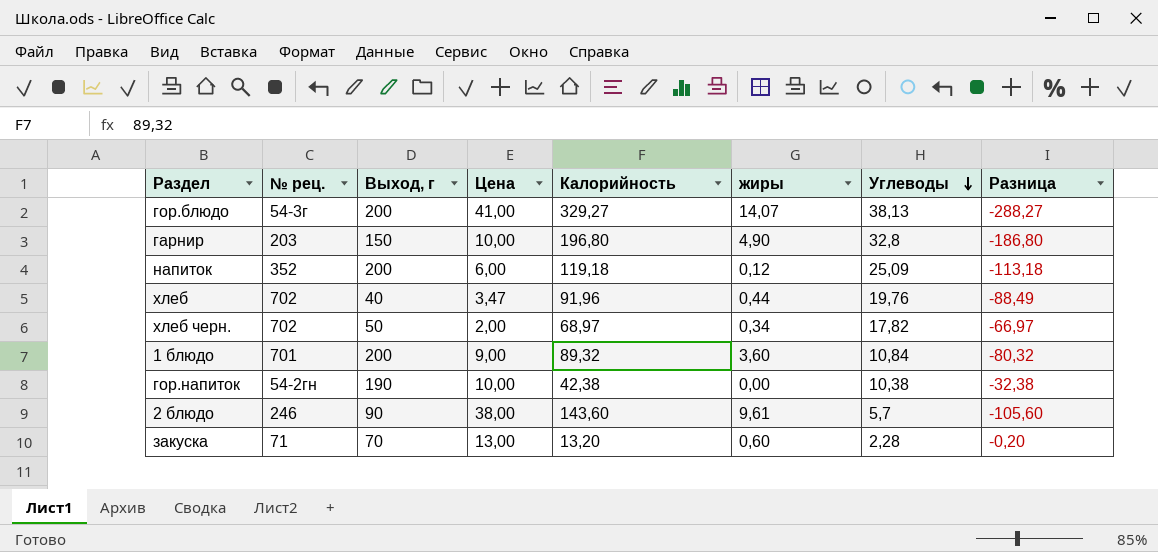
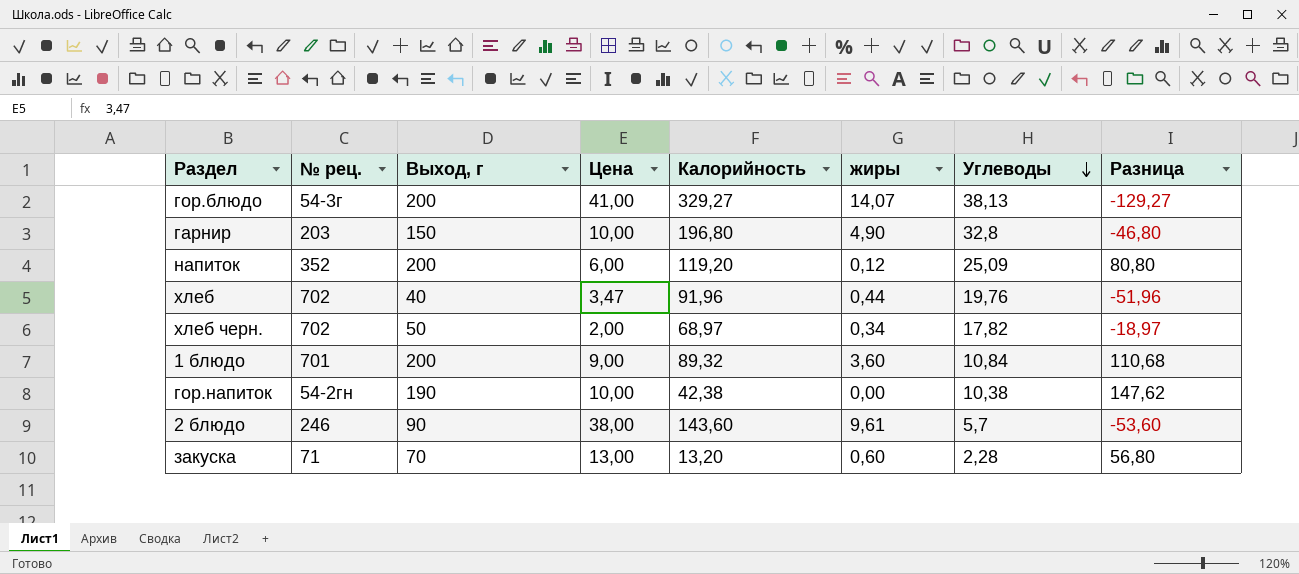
column Разница | formula: [Цена] - [Калорийность] -> [Выход, г] - [Калорийность]
напиток | Калорийность: 119,18 -> 119,20

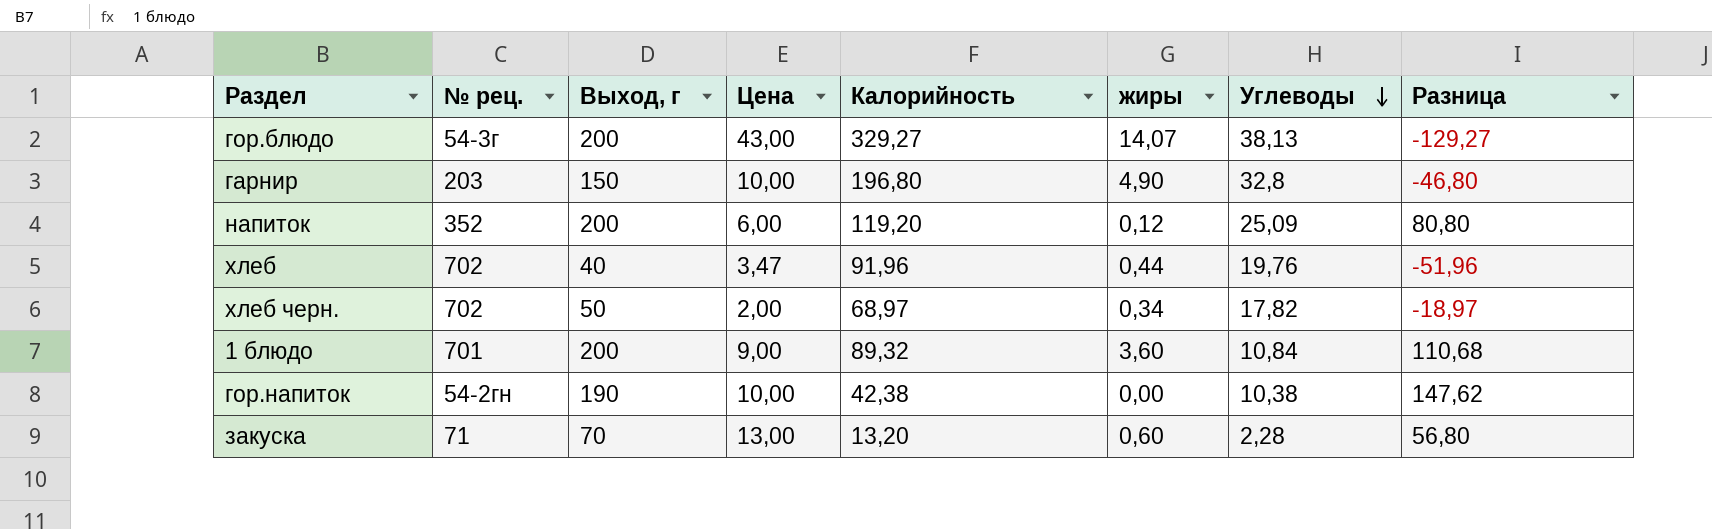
row 2 блюдо: 246 | 90 | 38,00 | 143,60 | 9,61 | 5,7 | -53,60 -> none
гор.блюдо | Цена: 41,00 -> 43,00

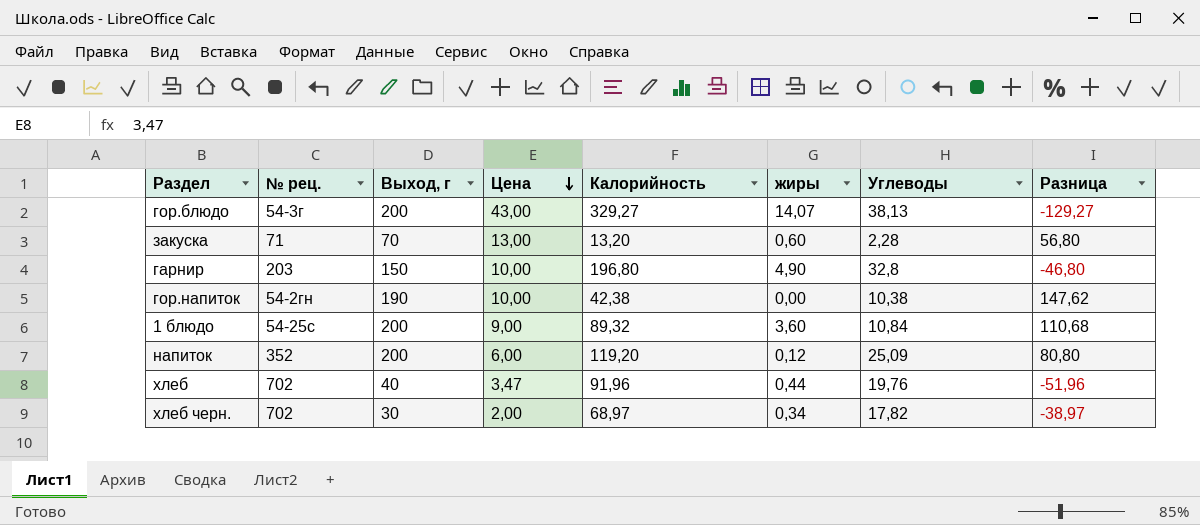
row order: Углеводы descending -> Цена descending
1 блюдо | № рец.: 701 -> 54-25с
хлеб черн. | Выход, г: 50 -> 30
хлеб черн. | Разница: -18,97 -> -38,97

